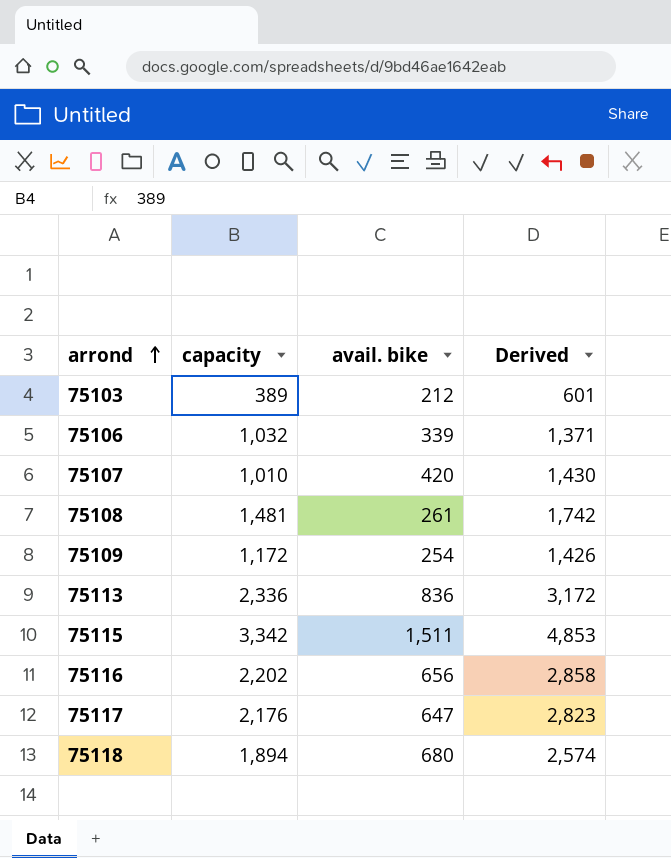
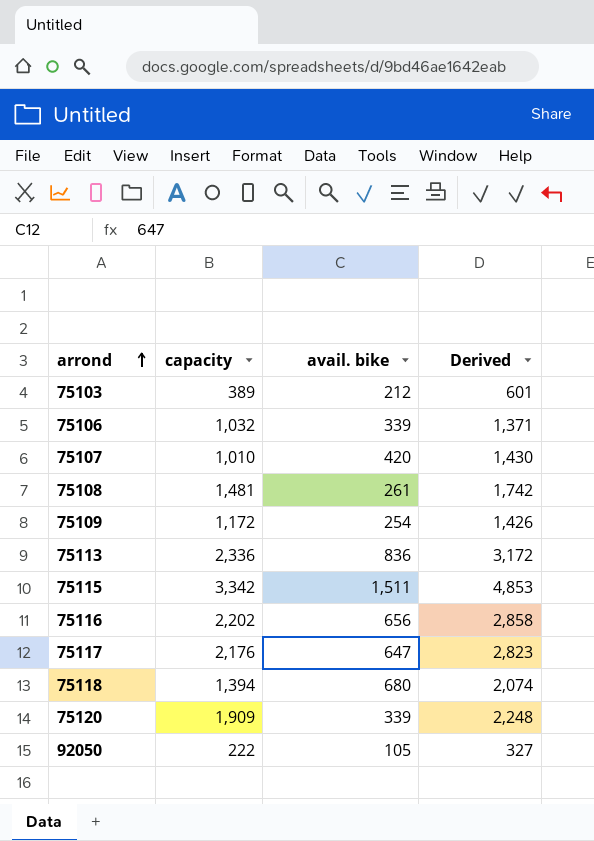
75118 | capacity: 1,894 -> 1,394
75118 | Derived: 2,574 -> 2,074
row 75120: none -> 1,909 | 339 | 2,248
row 92050: none -> 222 | 105 | 327

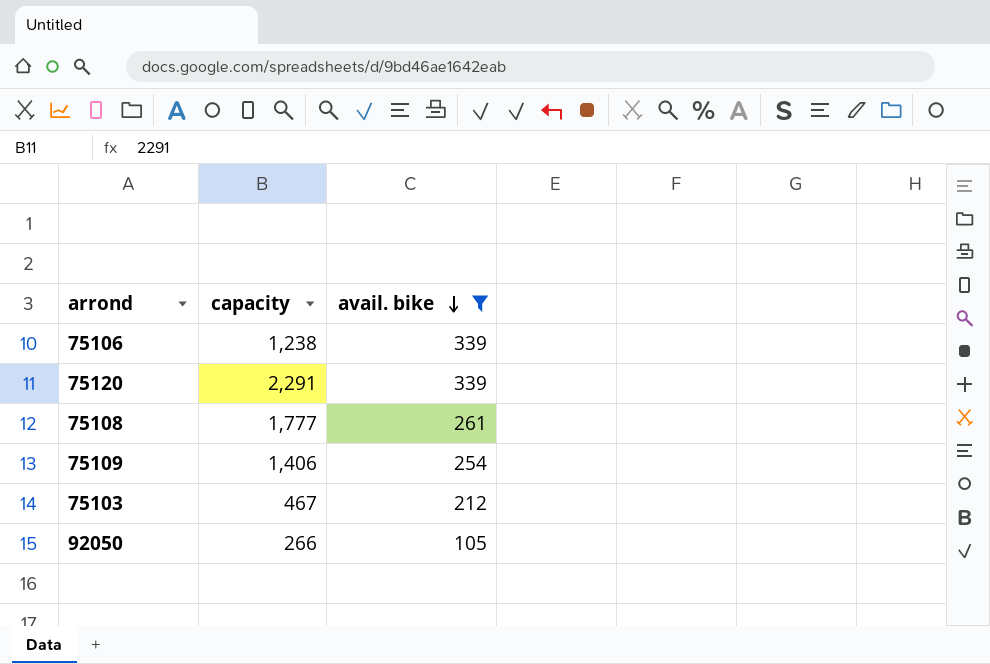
filter: none -> avail. bike <= 339
row order: arrond ascending -> avail. bike descending
column Derived | formula: [capacity] + [avail. bike] -> none
75106 | capacity: 1,032 -> 1,238
75120 | capacity: 1,909 -> 2,291
75108 | capacity: 1,481 -> 1,777
75109 | capacity: 1,172 -> 1,406
75103 | capacity: 389 -> 467
92050 | capacity: 222 -> 266

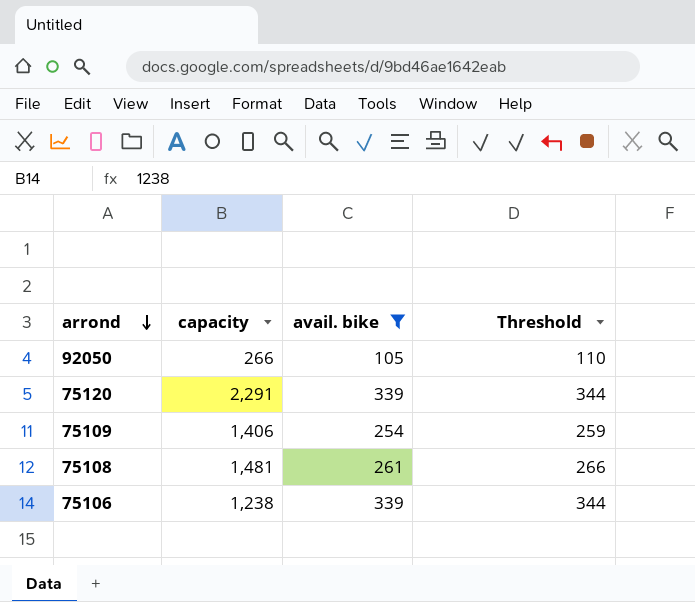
row order: avail. bike descending -> arrond descending
column Threshold | formula: none -> [avail. bike] + 5
row 75103: 467 | 212 -> none
75108 | capacity: 1,777 -> 1,481

